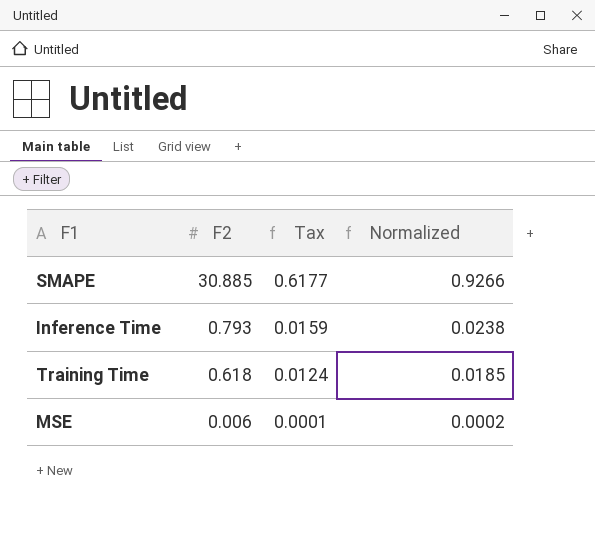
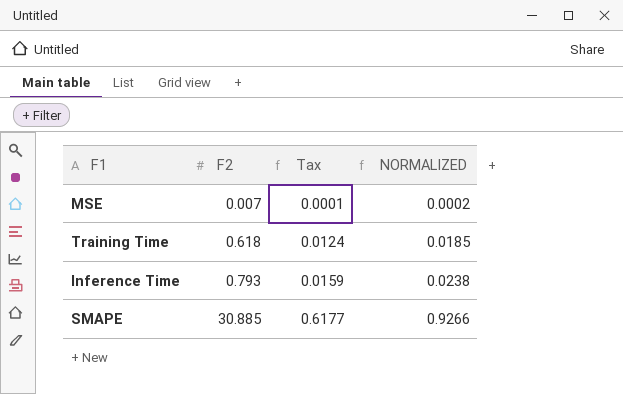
row order: F2 descending -> F2 ascending
column name: Normalized -> NORMALIZED
MSE | F2: 0.006 -> 0.007

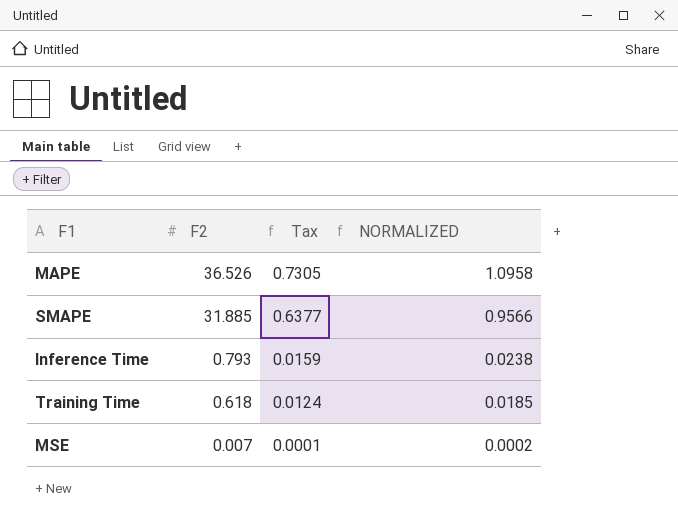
row order: F2 ascending -> F2 descending
row MAPE: none -> 36.526 | 0.7305 | 1.0958
SMAPE | F2: 30.885 -> 31.885
SMAPE | Tax: 0.6177 -> 0.6377
SMAPE | NORMALIZED: 0.9266 -> 0.9566

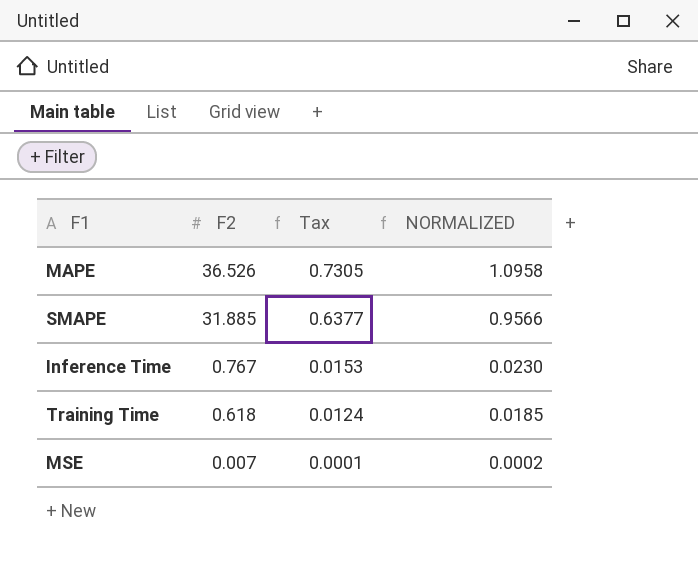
Inference Time | F2: 0.793 -> 0.767
Inference Time | Tax: 0.0159 -> 0.0153
Inference Time | NORMALIZED: 0.0238 -> 0.0230

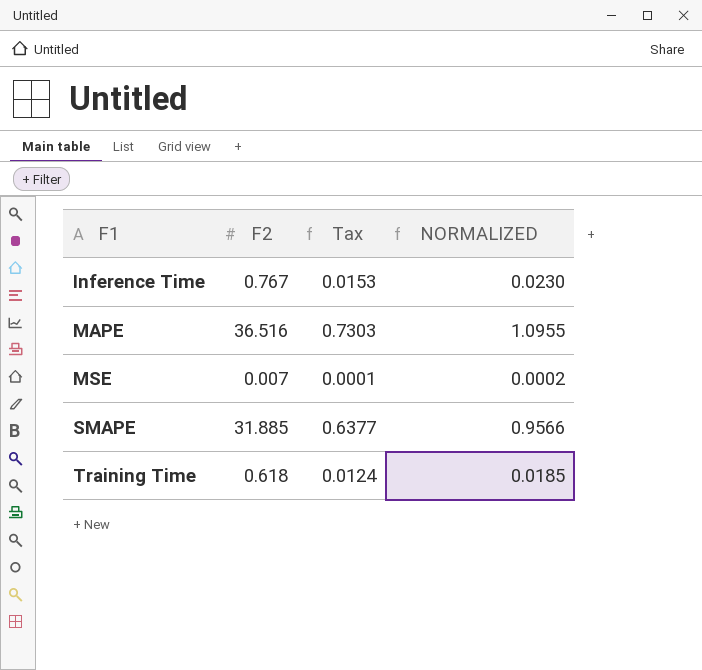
row order: F2 descending -> F1 ascending
MAPE | F2: 36.526 -> 36.516
MAPE | Tax: 0.7305 -> 0.7303
MAPE | NORMALIZED: 1.0958 -> 1.0955

